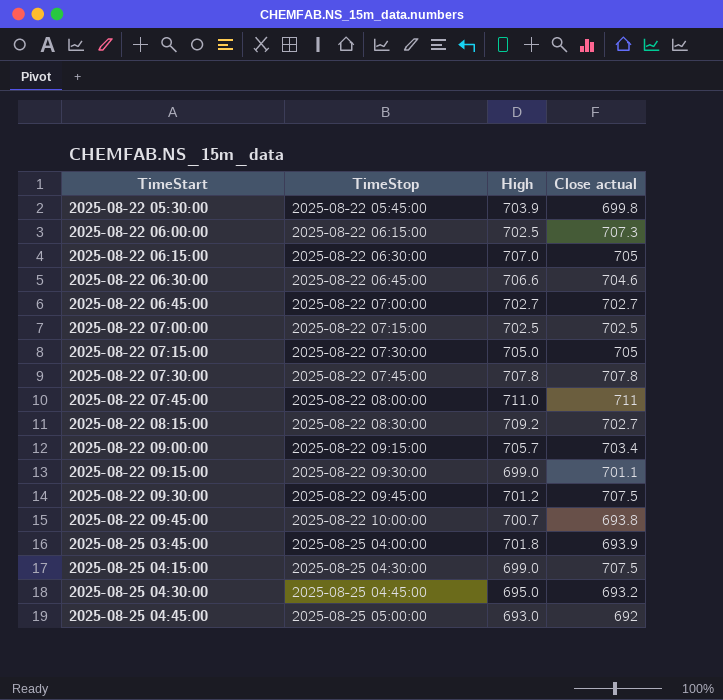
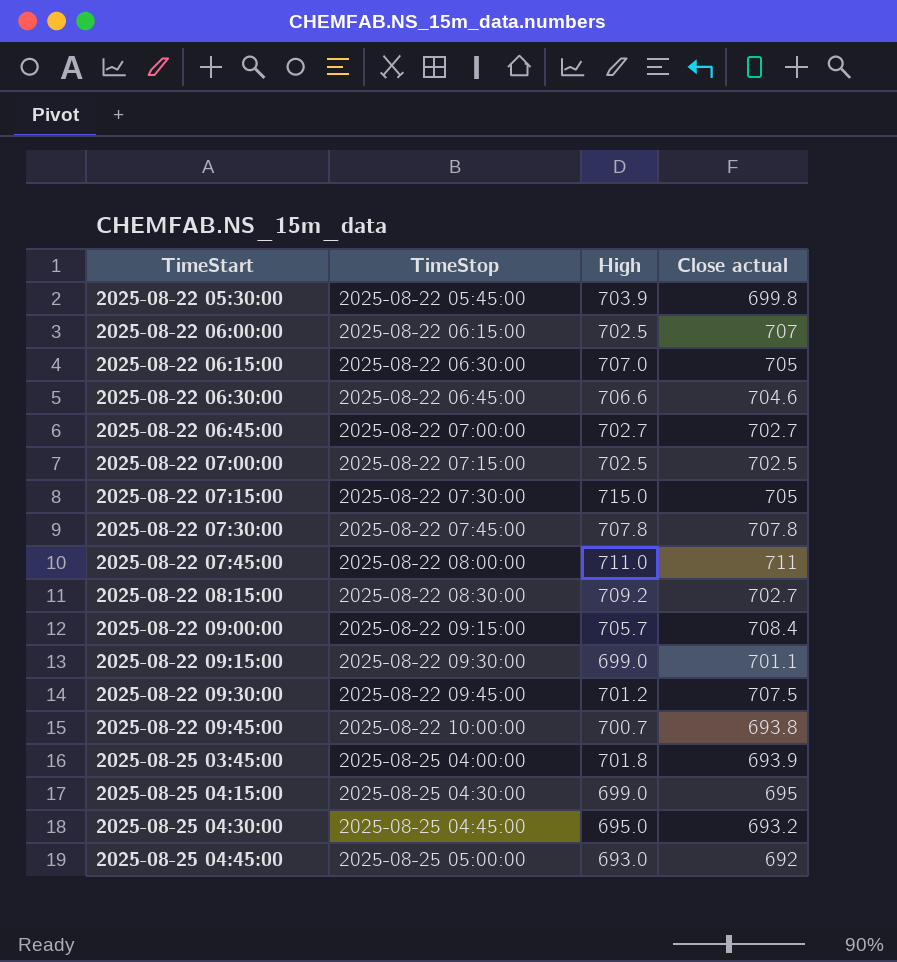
2025-08-22 06:00:00 | Close actual: 707.3 -> 707
2025-08-22 07:15:00 | High: 705.0 -> 715.0
2025-08-22 09:00:00 | Close actual: 703.4 -> 708.4
2025-08-25 04:15:00 | Close actual: 707.5 -> 695

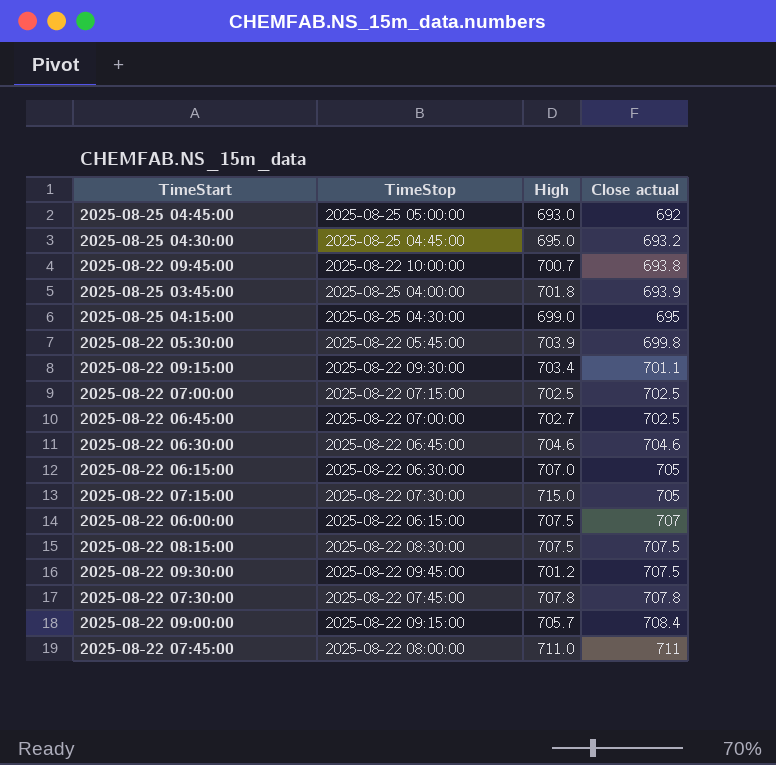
row order: TimeStart ascending -> Close actual ascending
2025-08-22 09:15:00 | High: 699.0 -> 703.4
2025-08-22 06:45:00 | Close actual: 702.7 -> 702.5
2025-08-22 06:30:00 | High: 706.6 -> 704.6
2025-08-22 06:00:00 | High: 702.5 -> 707.5
2025-08-22 08:15:00 | High: 709.2 -> 707.5
2025-08-22 08:15:00 | Close actual: 702.7 -> 707.5

